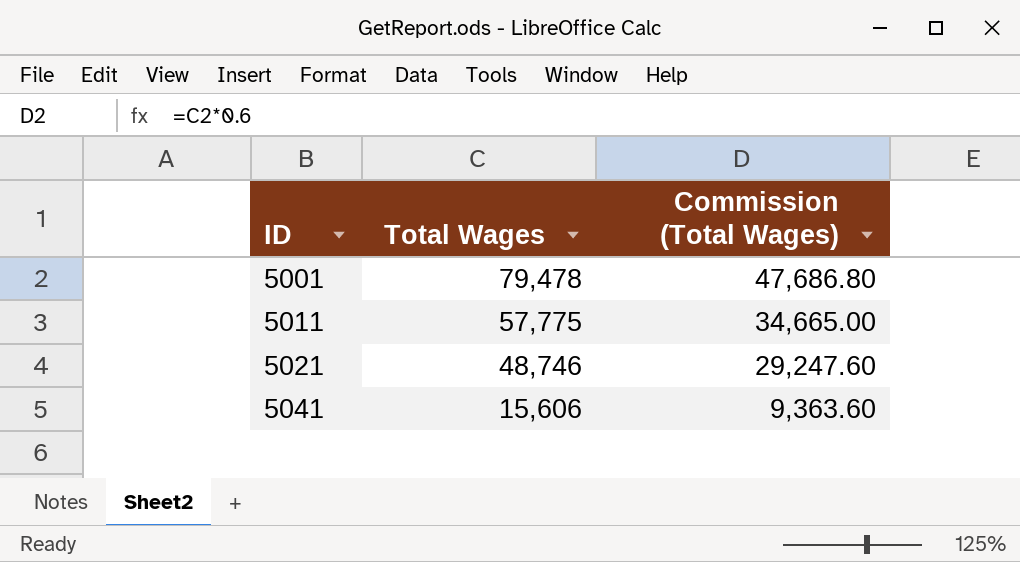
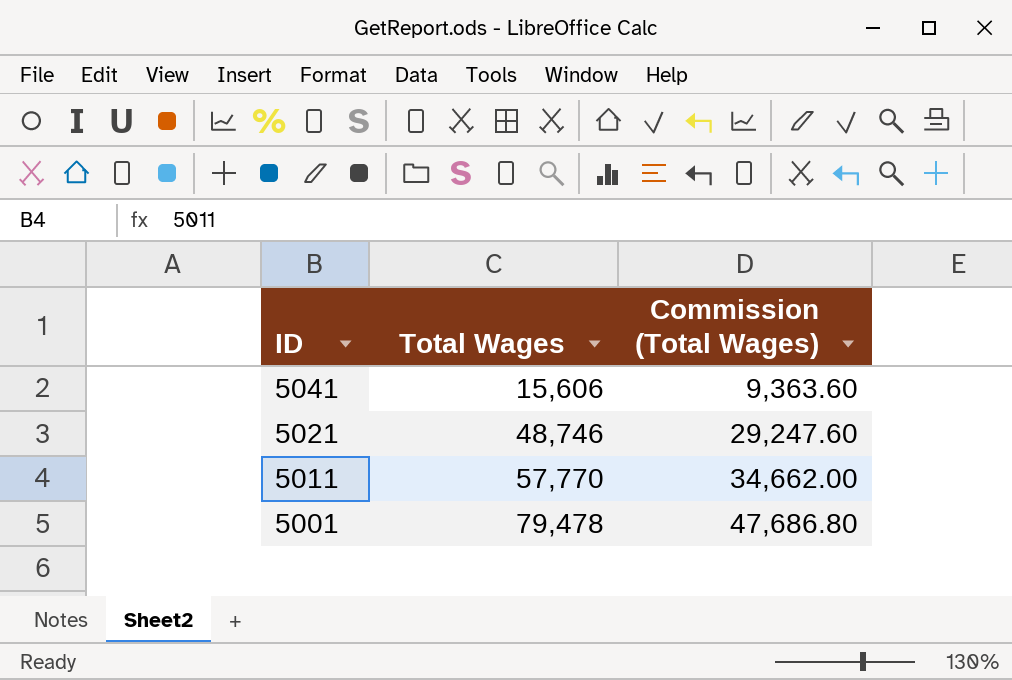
row order: ID ascending -> ID descending
5011 | Total Wages: 57,775 -> 57,770
5011 | Commission (Total Wages): 34,665.00 -> 34,662.00

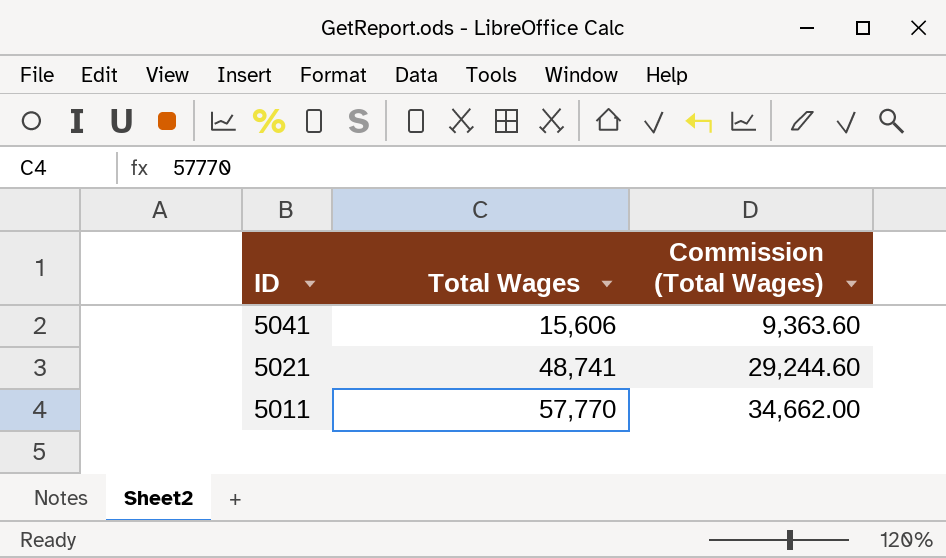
row 5001: 79,478 | 47,686.80 -> none
5021 | Total Wages: 48,746 -> 48,741
5021 | Commission (Total Wages): 29,247.60 -> 29,244.60

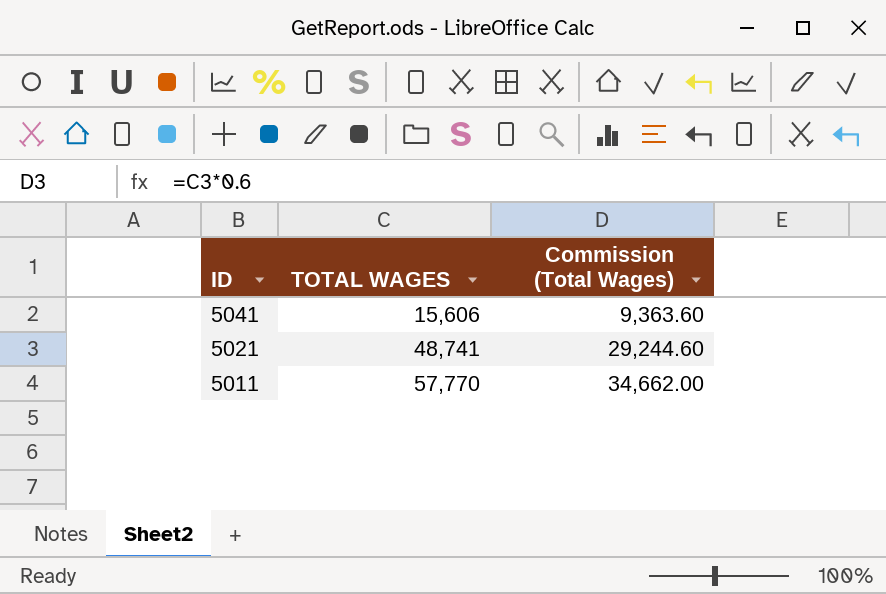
column name: Total Wages -> TOTAL WAGES

